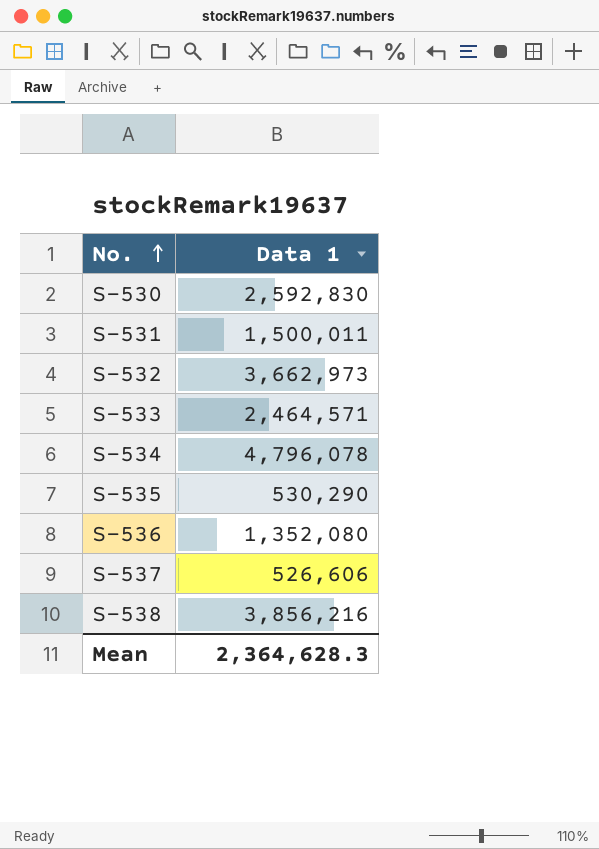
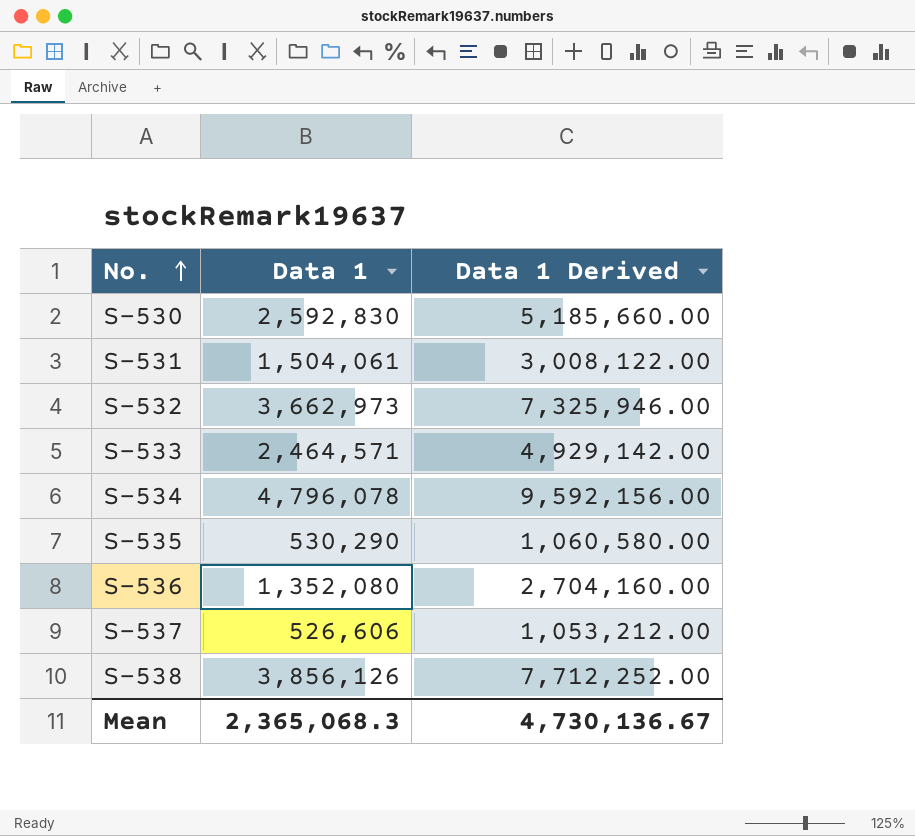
column Data 1 Derived | formula: none -> [Data 1] * 2
S-531 | Data 1: 1,500,011 -> 1,504,061
S-538 | Data 1: 3,856,216 -> 3,856,126
Mean | Data 1: 2,364,628.3 -> 2,365,068.3

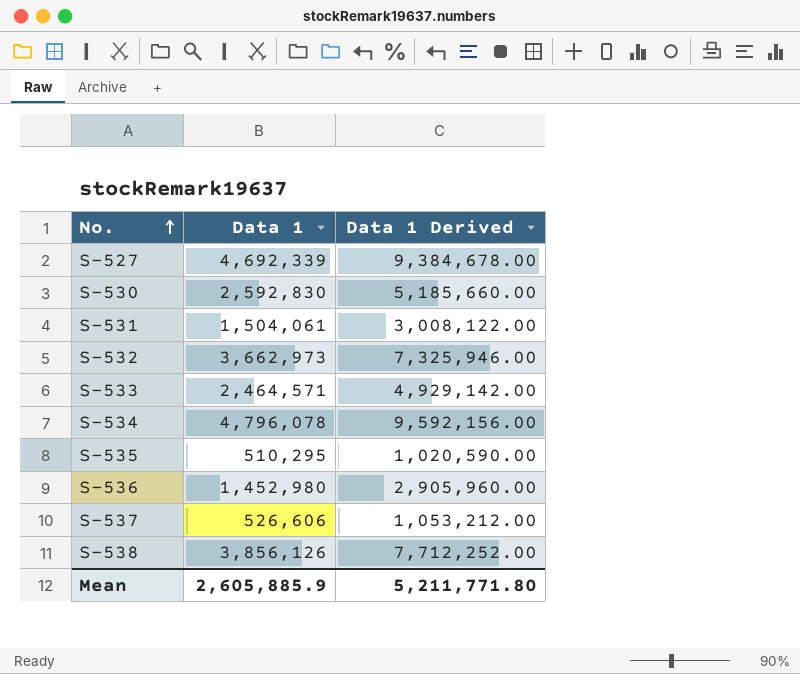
row S-527: none -> 4,692,339 | 9,384,678.00
S-535 | Data 1: 530,290 -> 510,295
S-535 | Data 1 Derived: 1,060,580.00 -> 1,020,590.00
S-536 | Data 1: 1,352,080 -> 1,452,980
S-536 | Data 1 Derived: 2,704,160.00 -> 2,905,960.00
Mean | Data 1: 2,365,068.3 -> 2,605,885.9
Mean | Data 1 Derived: 4,730,136.67 -> 5,211,771.80

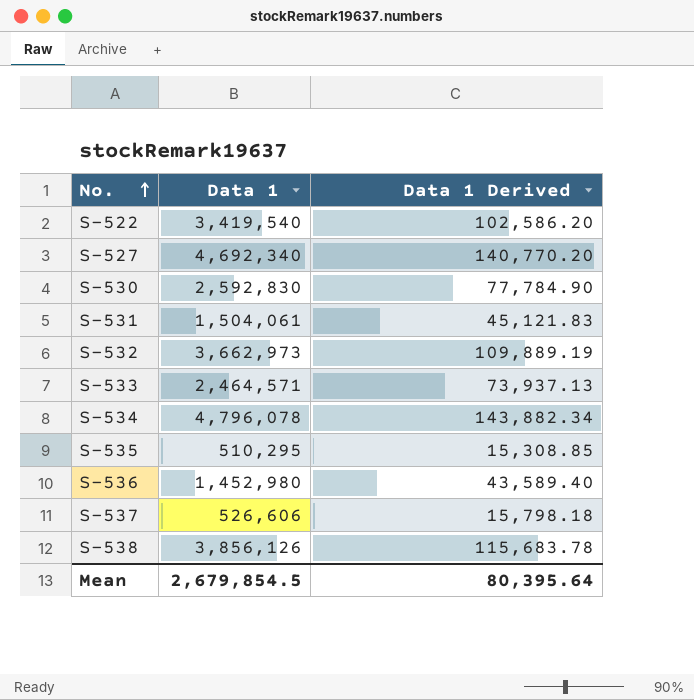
column Data 1 Derived | formula: [Data 1] * 2 -> [Data 1] * 0.03
row S-522: none -> 3,419,540 | 102,586.20
S-527 | Data 1: 4,692,339 -> 4,692,340
Mean | Data 1: 2,605,885.9 -> 2,679,854.5
Mean | Data 1 Derived: 5,211,771.80 -> 80,395.64

